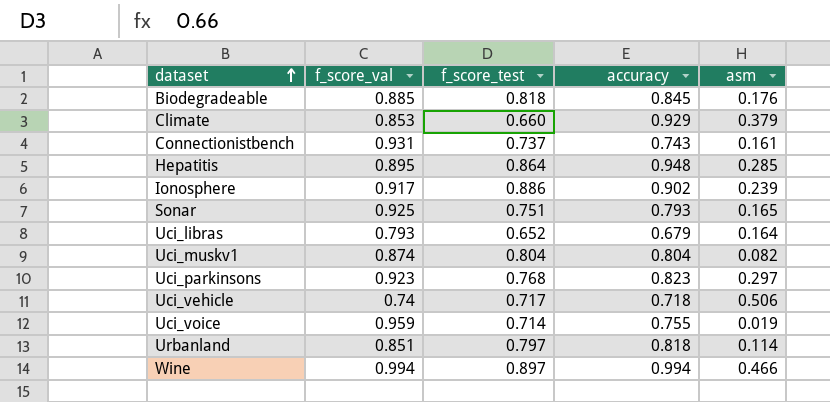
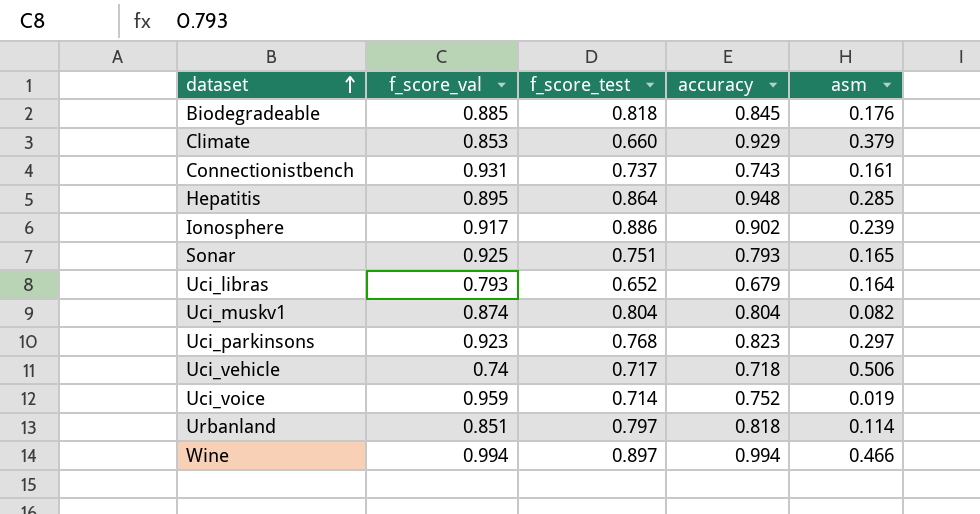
Uci_voice | accuracy: 0.755 -> 0.752

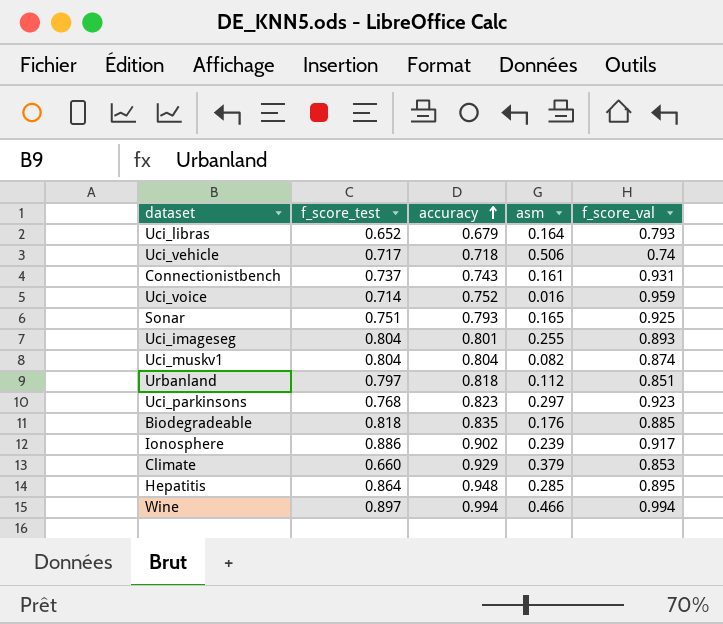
row order: dataset ascending -> accuracy ascending
column f_score_val | position: 2 -> 5
Uci_voice | asm: 0.019 -> 0.016
row Uci_imageseg: none -> 0.804 | 0.801 | 0.255 | 0.893
Urbanland | asm: 0.114 -> 0.112
Biodegradeable | accuracy: 0.845 -> 0.835

